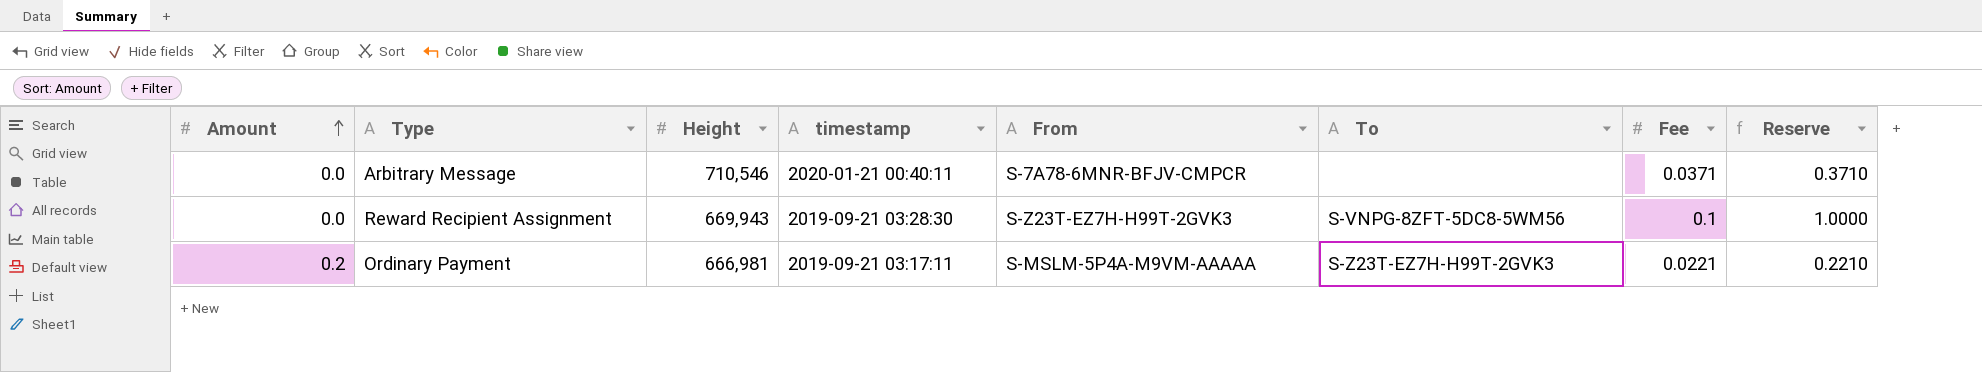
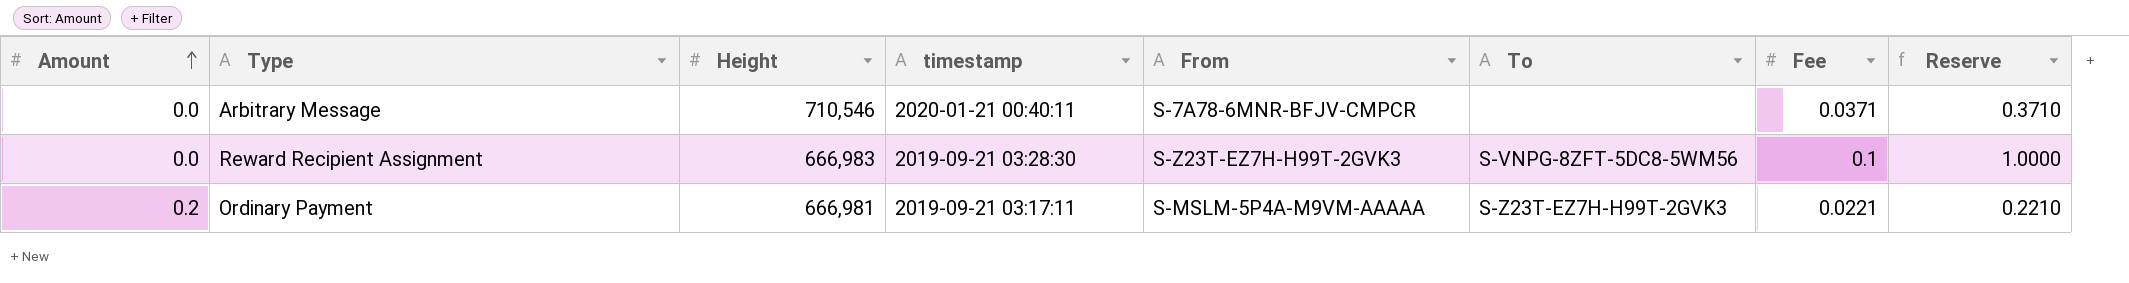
Reward Recipient Assignment | Height: 669,943 -> 666,983

